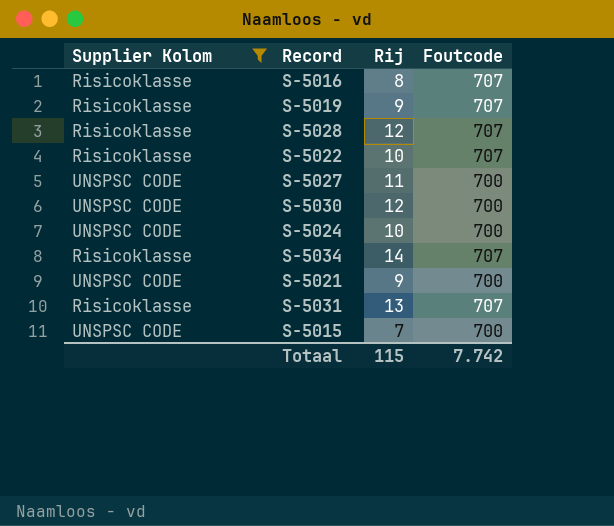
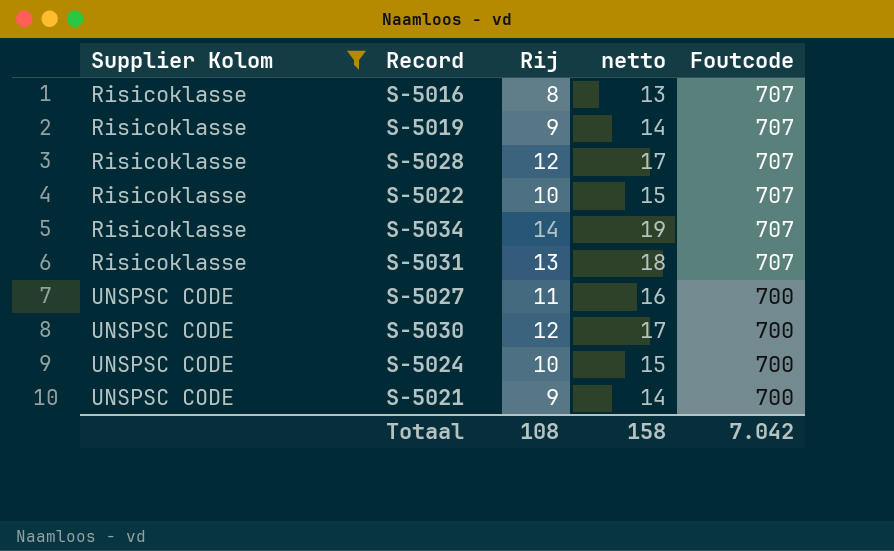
row order: none -> Supplier Kolom ascending
column netto | formula: none -> [Rij] + 5
row S-5015: UNSPSC CODE | 7 | 700 -> none
Totaal | Rij: 115 -> 108
Totaal | Foutcode: 7.742 -> 7.042

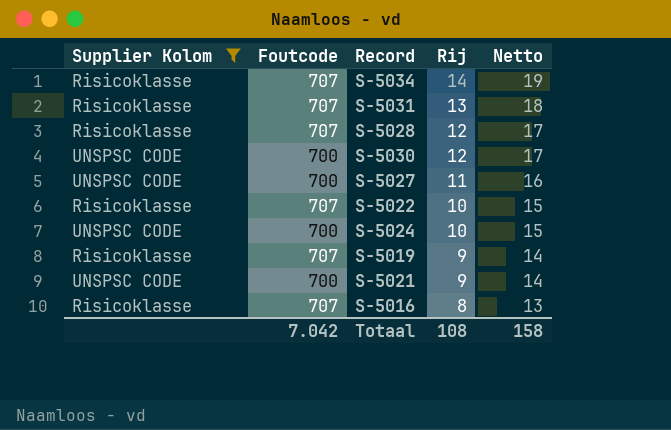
row order: Supplier Kolom ascending -> Rij descending
column Foutcode | position: 5 -> 2
column name: netto -> Netto

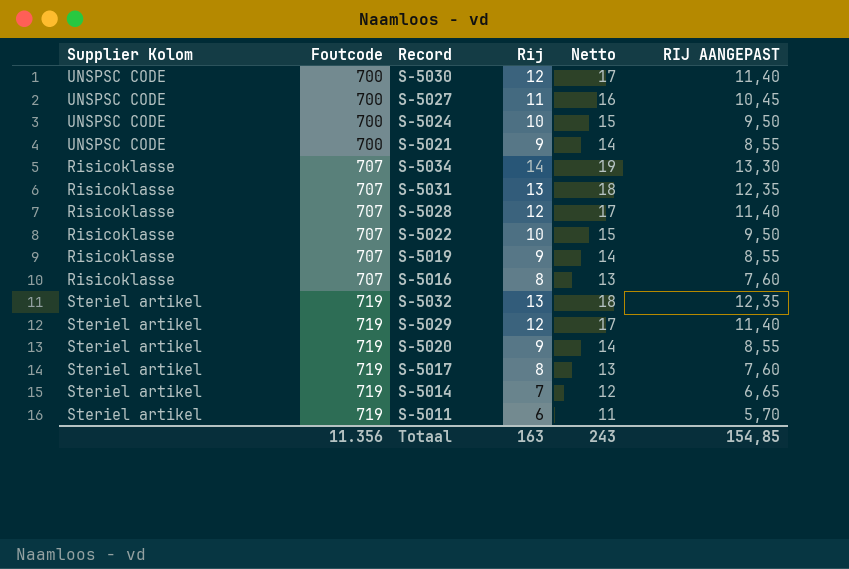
filter: Supplier Kolom != Steriel artikel -> none
row order: Rij descending -> Foutcode ascending
column RIJ AANGEPAST | formula: none -> [Rij] * 0,95
Totaal | Foutcode: 7.042 -> 11.356
Totaal | Rij: 108 -> 163
Totaal | Netto: 158 -> 243

